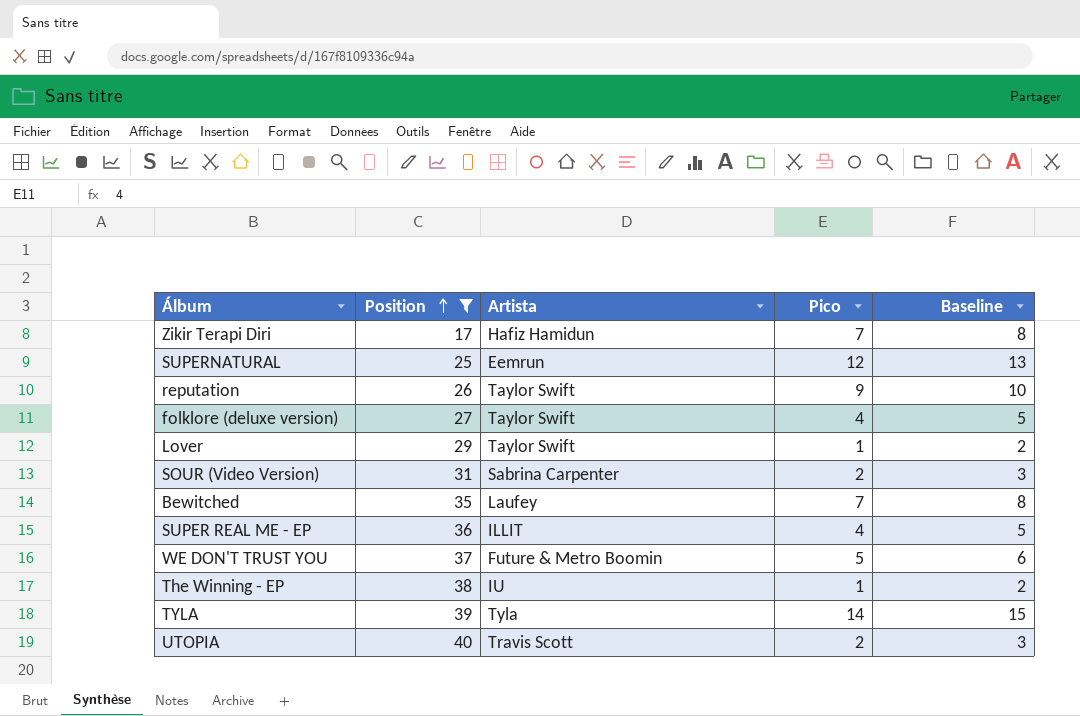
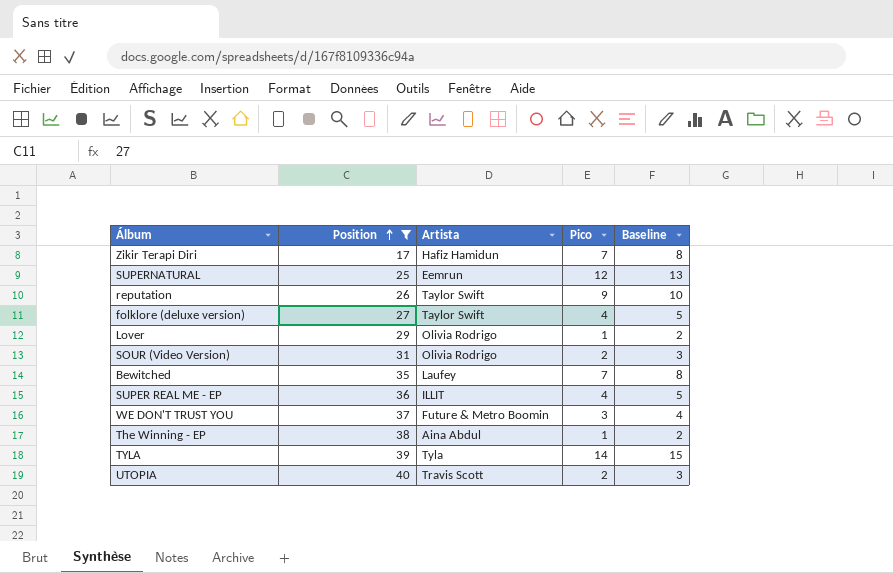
Lover | Artista: Taylor Swift -> Olivia Rodrigo
SOUR (Video Version) | Artista: Sabrina Carpenter -> Olivia Rodrigo
WE DON'T TRUST YOU | Pico: 5 -> 3
WE DON'T TRUST YOU | Baseline: 6 -> 4
The Winning - EP | Artista: IU -> Aina Abdul

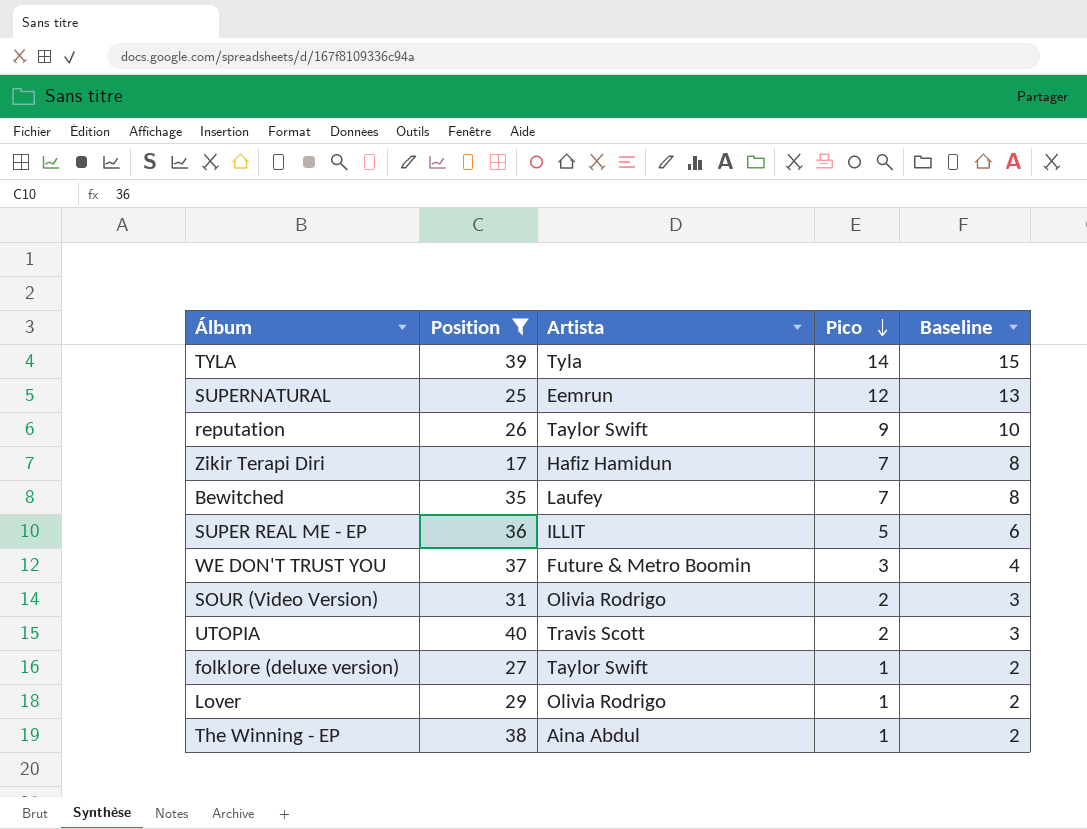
row order: Position ascending -> Pico descending
SUPER REAL ME - EP | Pico: 4 -> 5
SUPER REAL ME - EP | Baseline: 5 -> 6
folklore (deluxe version) | Pico: 4 -> 1
folklore (deluxe version) | Baseline: 5 -> 2

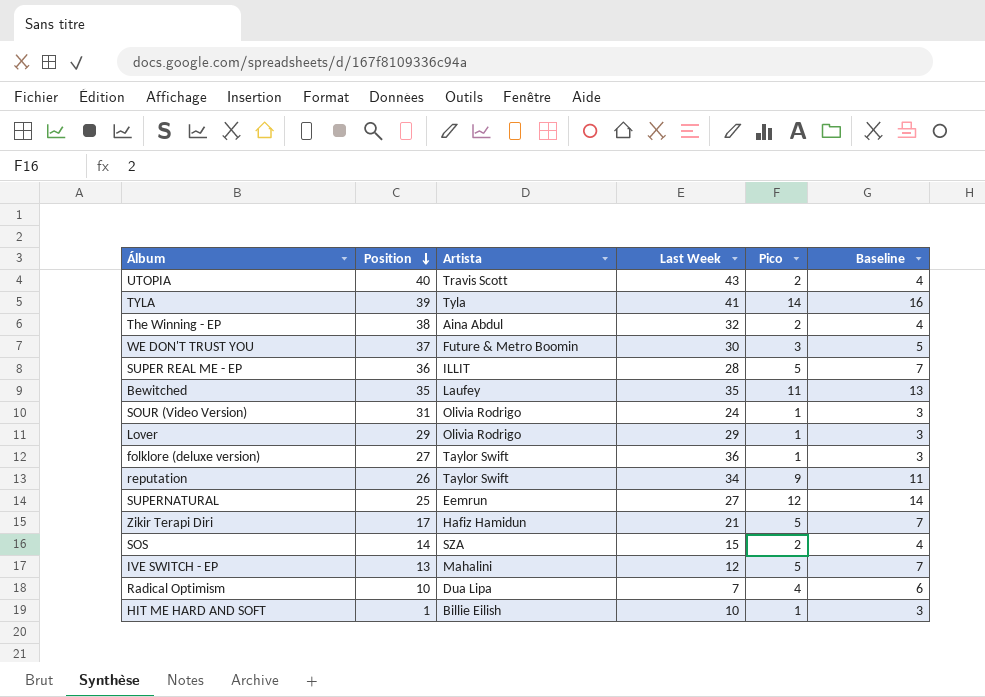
filter: Position >= 17 -> none
row order: Pico descending -> Position descending
column Last Week | position: none -> 4
column Baseline | formula: [Pico] + 1 -> [Pico] + 2
The Winning - EP | Pico: 1 -> 2
Bewitched | Pico: 7 -> 11
SOUR (Video Version) | Pico: 2 -> 1
Zikir Terapi Diri | Pico: 7 -> 5

